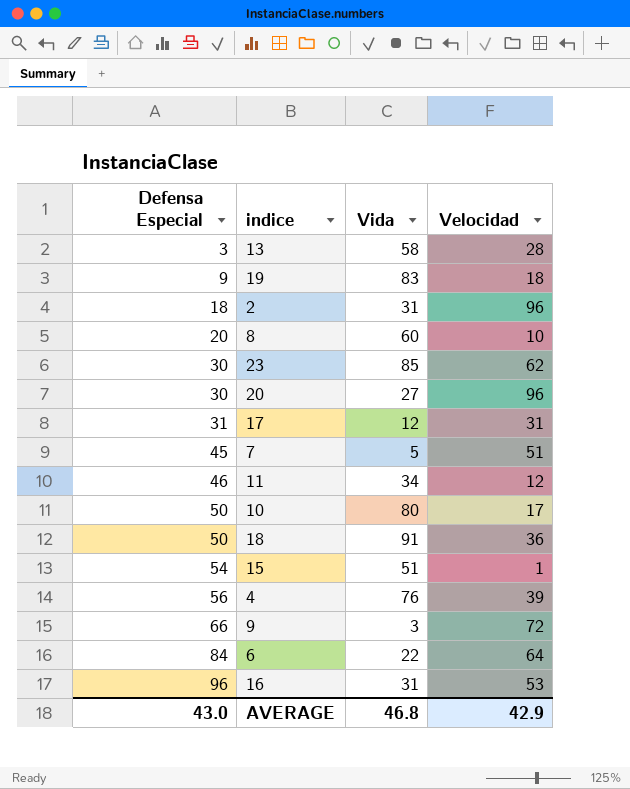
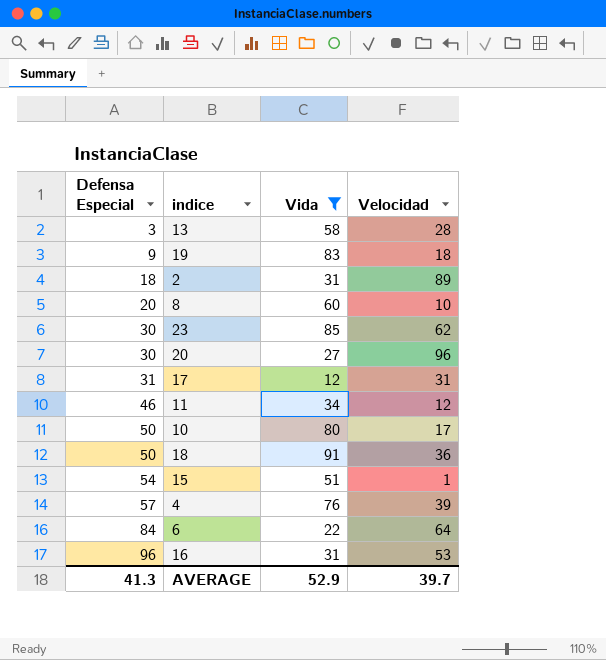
filter: none -> Vida >= 12
2 | Velocidad: 96 -> 89
4 | Defensa Especial: 56 -> 57
AVERAGE | Defensa Especial: 43.0 -> 41.3
AVERAGE | Vida: 46.8 -> 52.9
AVERAGE | Velocidad: 42.9 -> 39.7

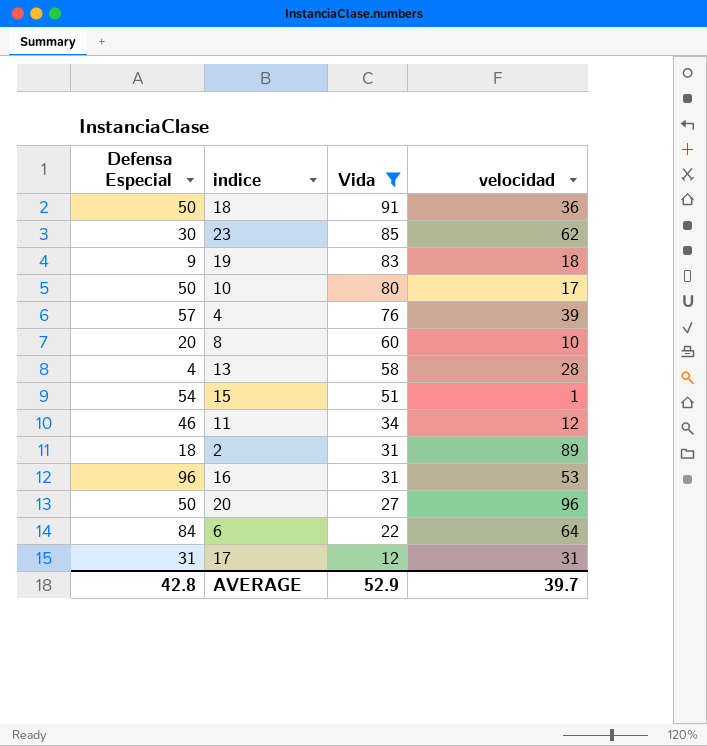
row order: Defensa Especial ascending -> Vida descending
column name: Velocidad -> velocidad
13 | Defensa Especial: 3 -> 4
20 | Defensa Especial: 30 -> 50
AVERAGE | Defensa Especial: 41.3 -> 42.8

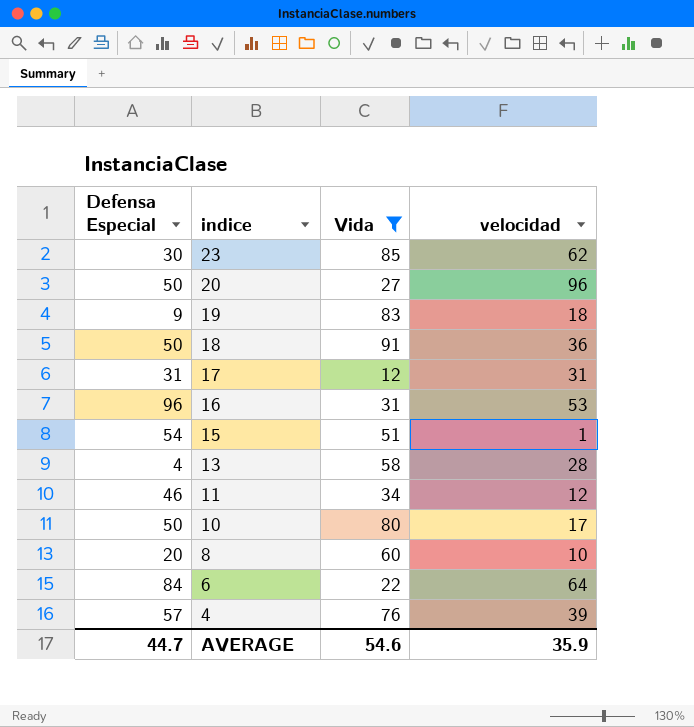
row order: Vida descending -> indice descending
row 2: 18 | 31 | 89 -> none
AVERAGE | Defensa Especial: 42.8 -> 44.7
AVERAGE | Vida: 52.9 -> 54.6
AVERAGE | velocidad: 39.7 -> 35.9

